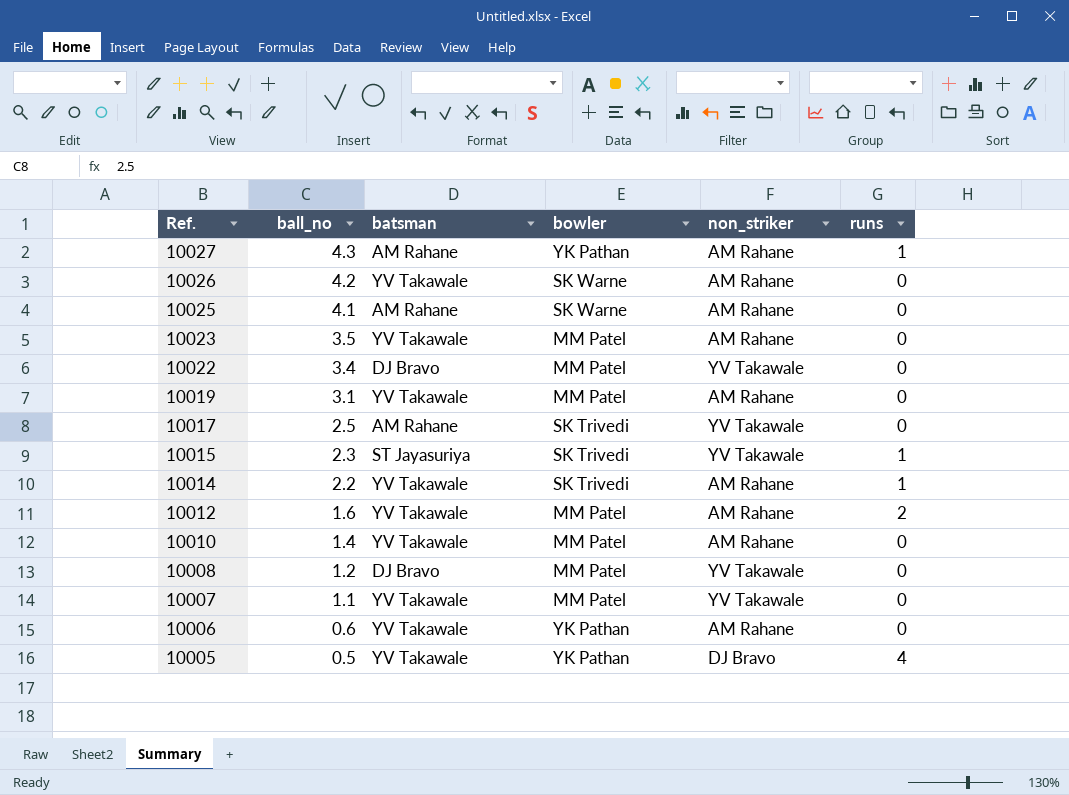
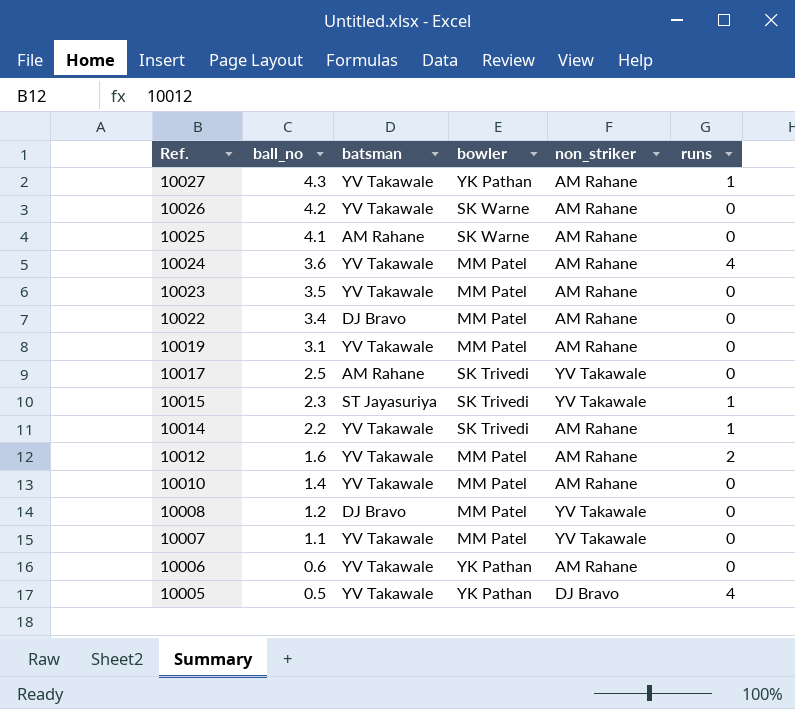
10027 | batsman: AM Rahane -> YV Takawale
row 10024: none -> 3.6 | YV Takawale | MM Patel | AM Rahane | 4
10022 | non_striker: YV Takawale -> AM Rahane

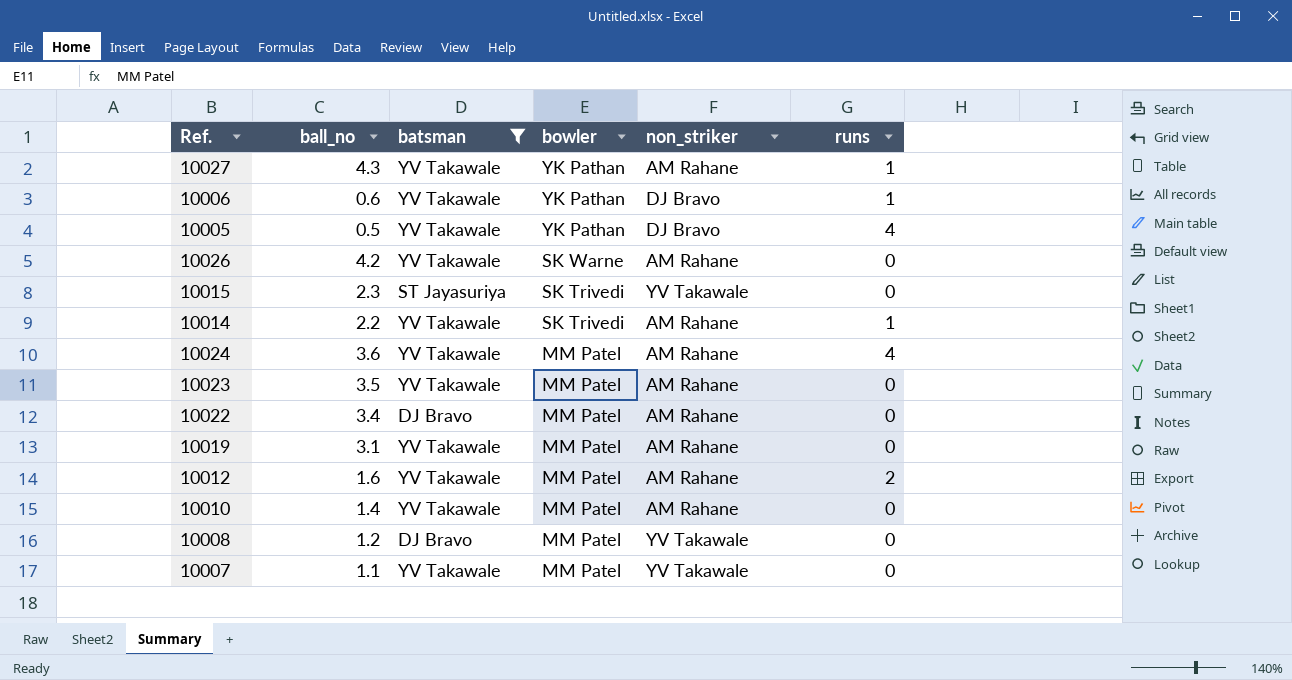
filter: none -> batsman != AM Rahane
row order: Ref. descending -> bowler descending
10006 | non_striker: AM Rahane -> DJ Bravo
10006 | runs: 0 -> 1
10015 | runs: 1 -> 0

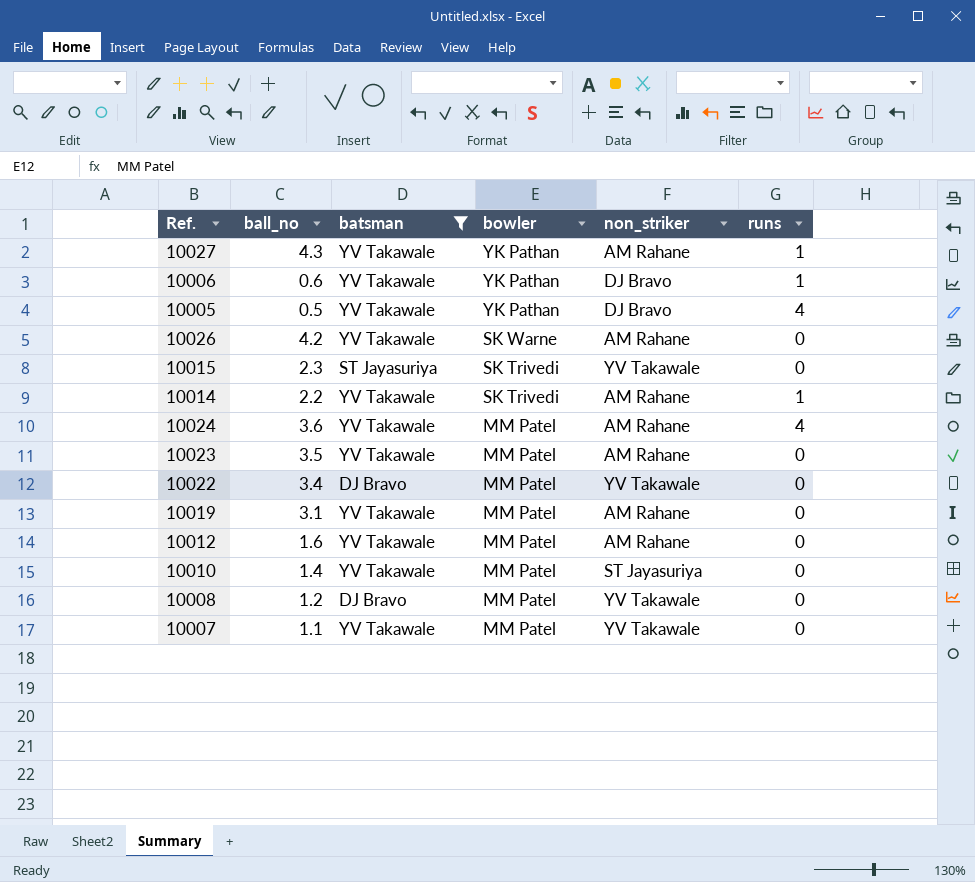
10022 | non_striker: AM Rahane -> YV Takawale
10012 | runs: 2 -> 0
10010 | non_striker: AM Rahane -> ST Jayasuriya

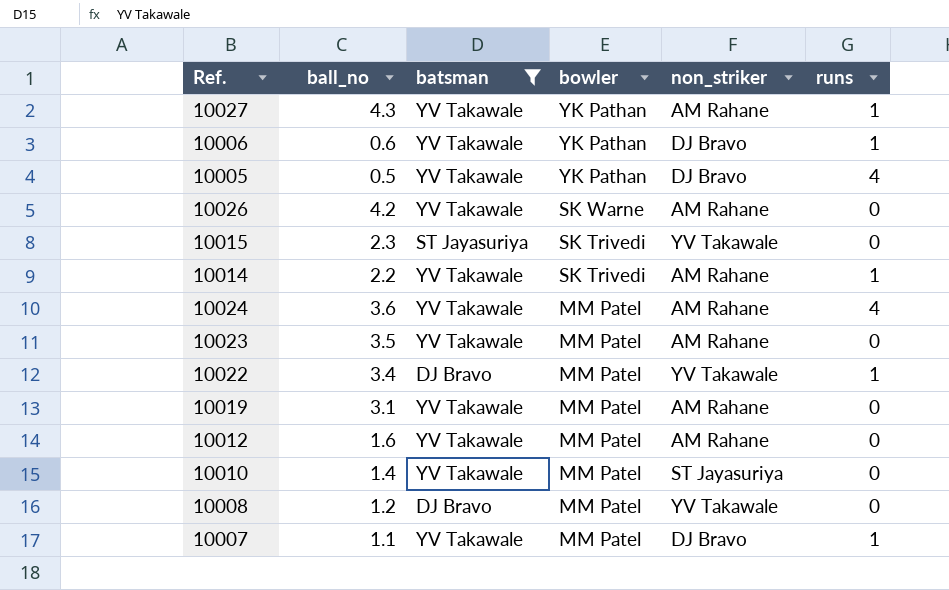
10022 | runs: 0 -> 1
10007 | non_striker: YV Takawale -> DJ Bravo
10007 | runs: 0 -> 1

